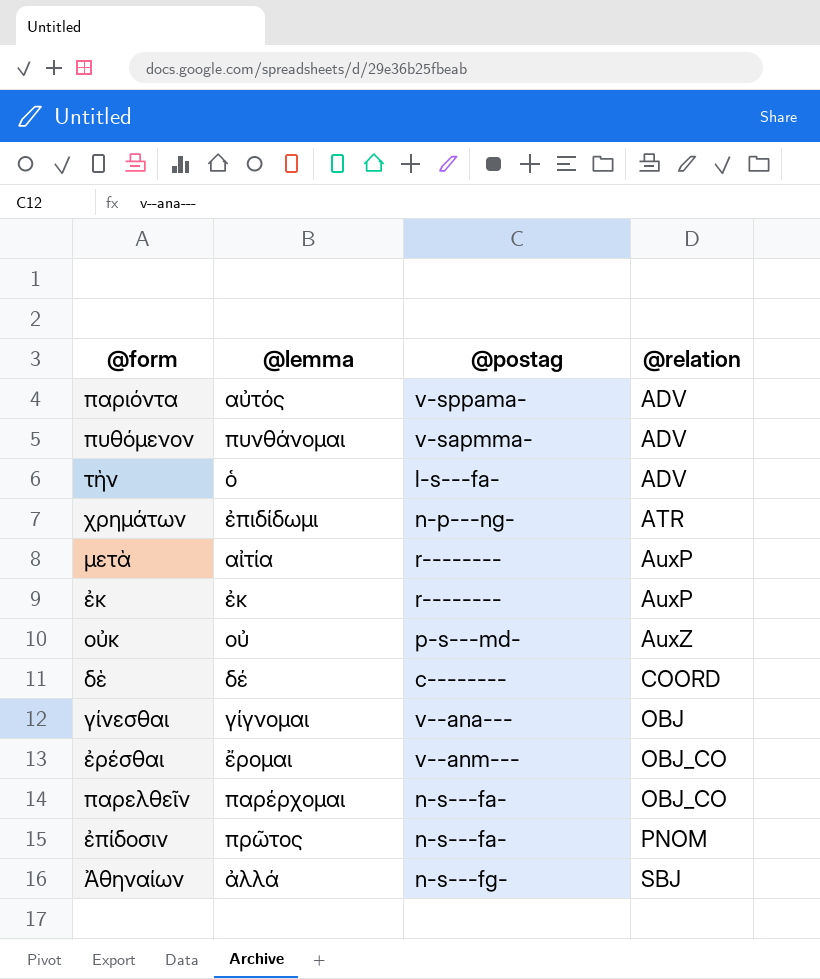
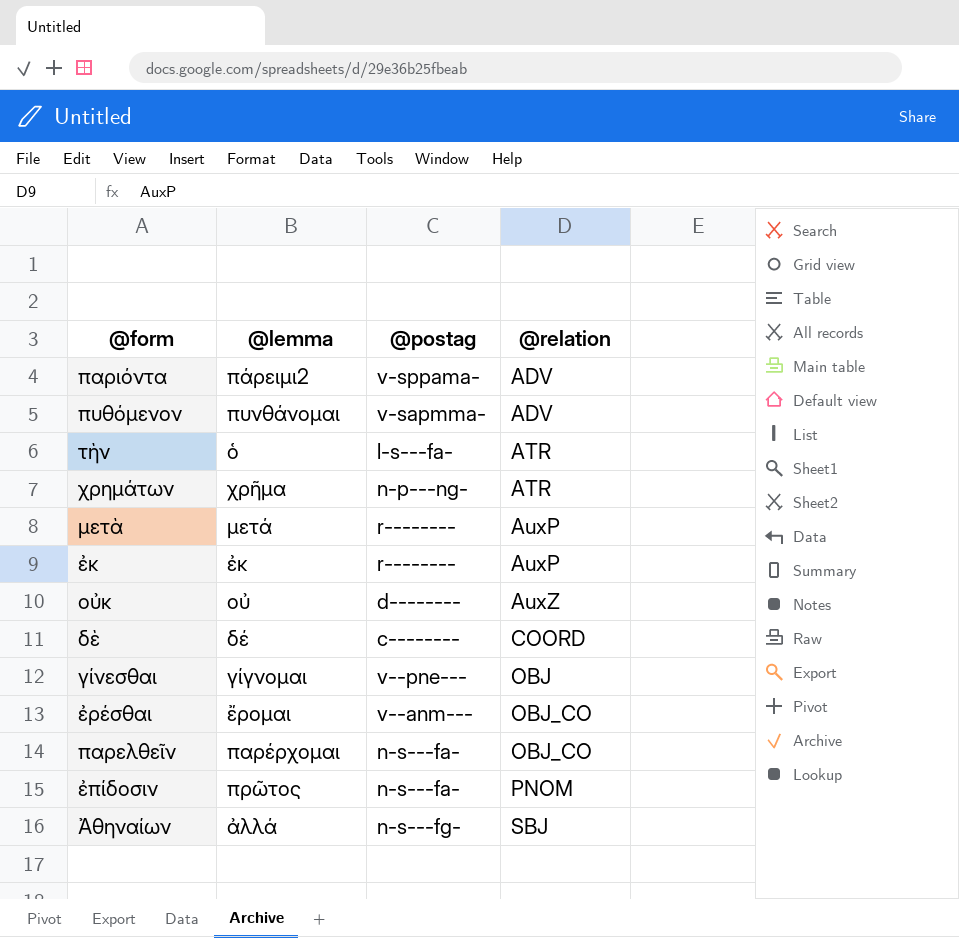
παριόντα | @lemma: αὐτός -> πάρειμι2
τὴν | @relation: ADV -> ATR
χρημάτων | @lemma: ἐπιδίδωμι -> χρῆμα
μετὰ | @lemma: αἰτία -> μετά
οὐκ | @postag: p-s---md- -> d--------
γίνεσθαι | @postag: v--ana--- -> v--pne---

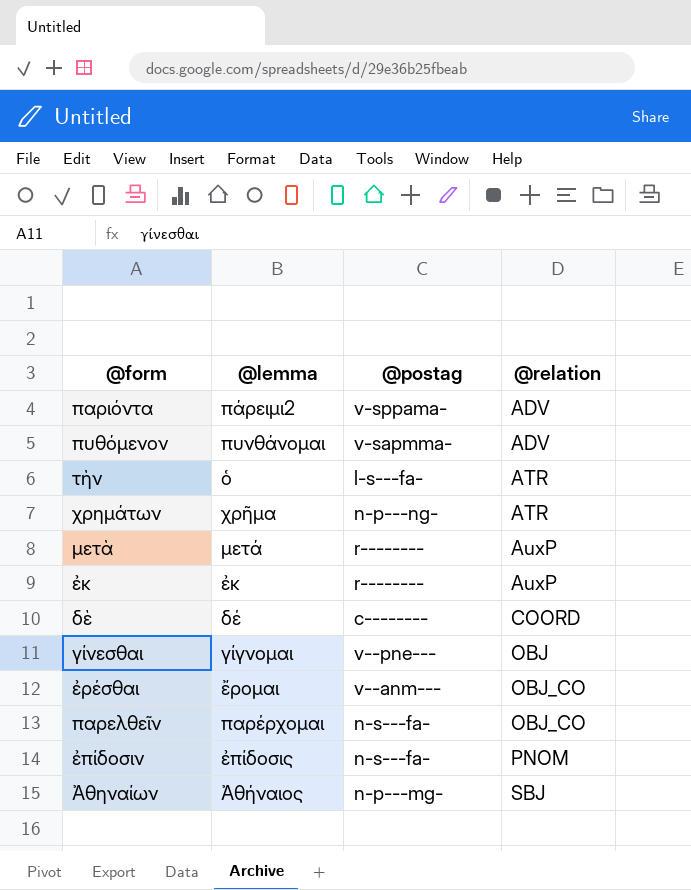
row οὐκ: οὐ | d-------- | AuxZ -> none
ἐπίδοσιν | @lemma: πρῶτος -> ἐπίδοσις
Ἀθηναίων | @lemma: ἀλλά -> Ἀθήναιος
Ἀθηναίων | @postag: n-s---fg- -> n-p---mg-

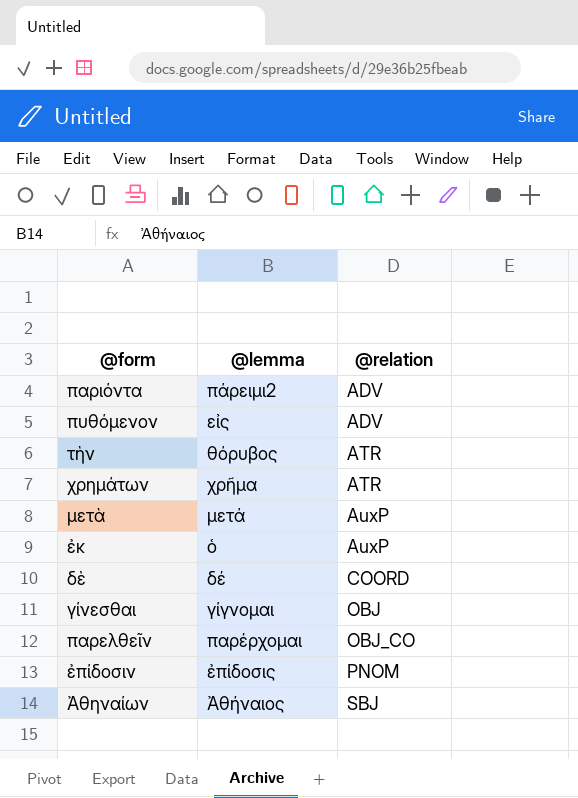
column @postag | position: 3 -> none
row ἐρέσθαι: ἔρομαι | v--anm--- | OBJ_CO -> none
πυθόμενον | @lemma: πυνθάνομαι -> εἰς
τὴν | @lemma: ὁ -> θόρυβος
ἐκ | @lemma: ἐκ -> ὁ

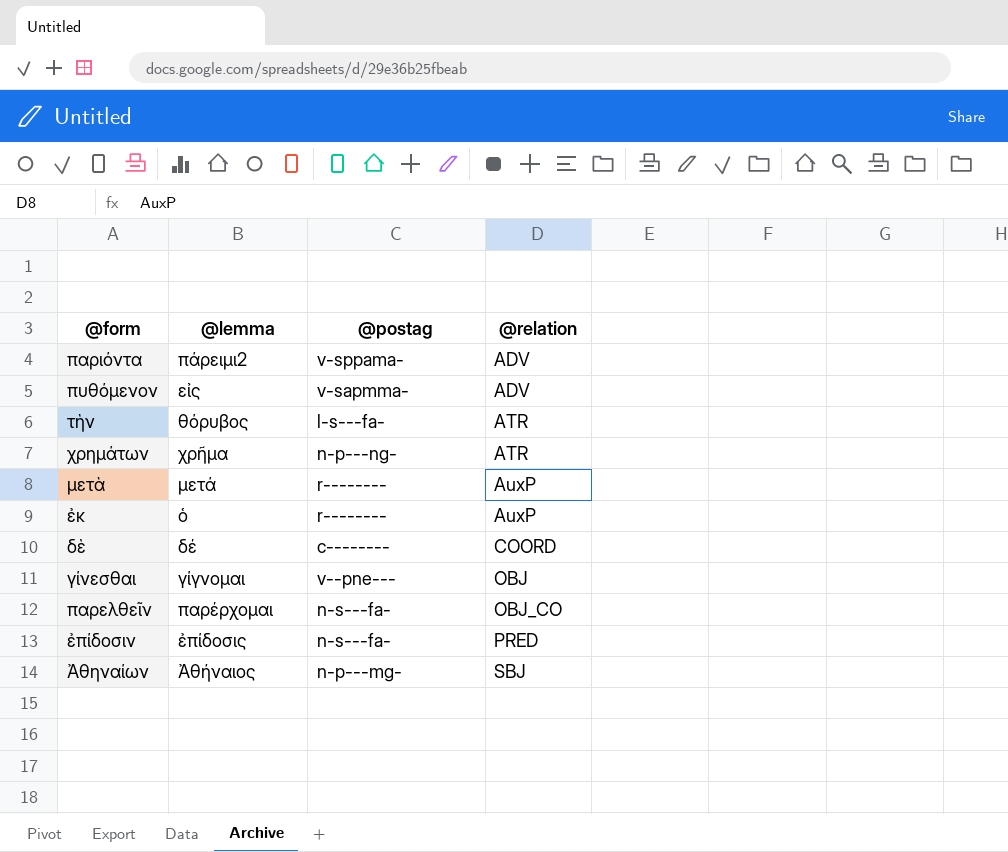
column @postag | position: none -> 3
ἐπίδοσιν | @relation: PNOM -> PRED

